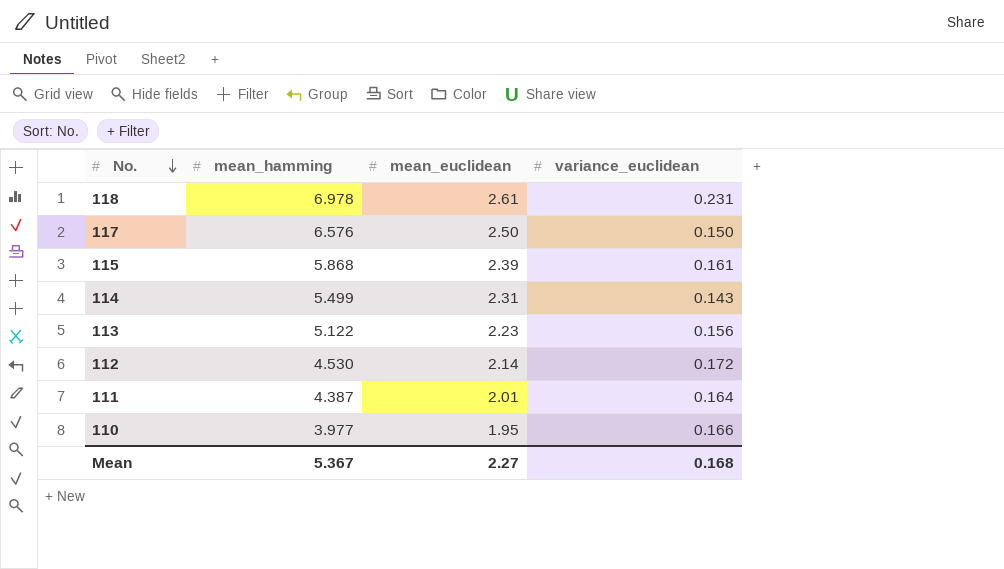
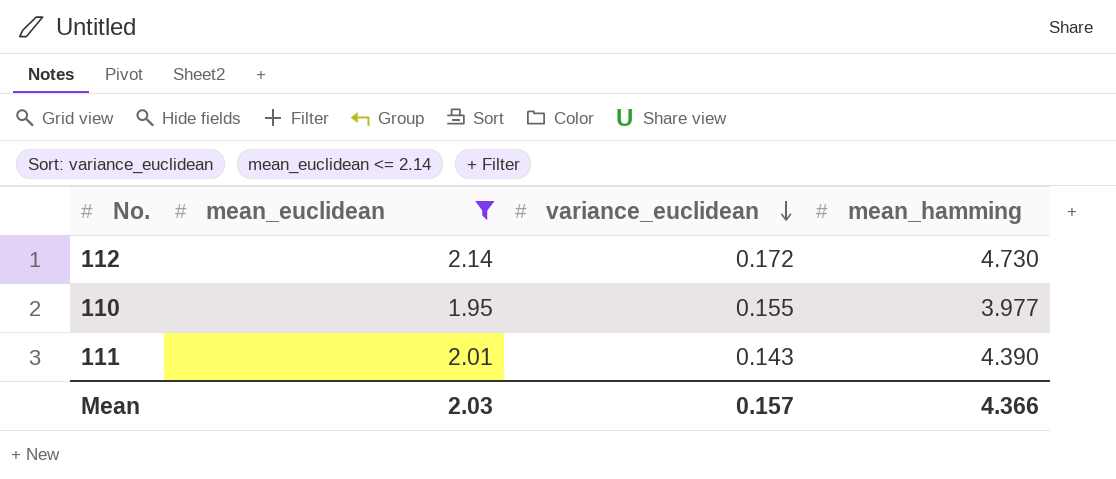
filter: none -> mean_euclidean <= 2.14
row order: No. descending -> variance_euclidean descending
column mean_hamming | position: 2 -> 4
112 | mean_hamming: 4.530 -> 4.730
110 | variance_euclidean: 0.166 -> 0.155
111 | variance_euclidean: 0.164 -> 0.143
111 | mean_hamming: 4.387 -> 4.390
Mean | mean_euclidean: 2.27 -> 2.03
Mean | variance_euclidean: 0.168 -> 0.157
Mean | mean_hamming: 5.367 -> 4.366

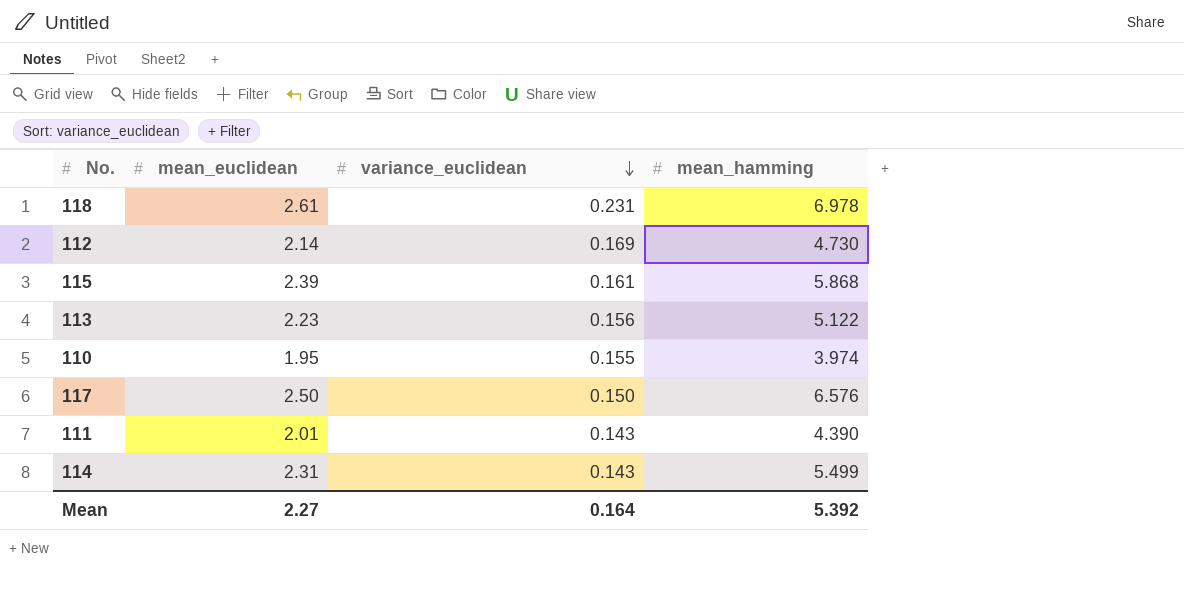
filter: mean_euclidean <= 2.14 -> none
112 | variance_euclidean: 0.172 -> 0.169
110 | mean_hamming: 3.977 -> 3.974
Mean | mean_euclidean: 2.03 -> 2.27
Mean | variance_euclidean: 0.157 -> 0.164
Mean | mean_hamming: 4.366 -> 5.392

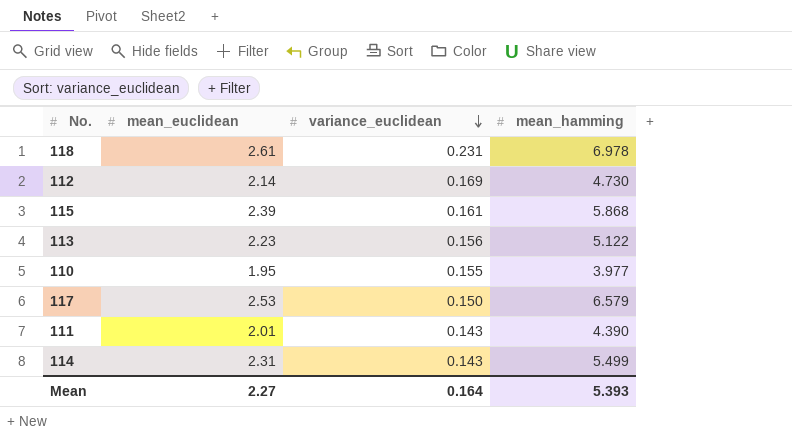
110 | mean_hamming: 3.974 -> 3.977
117 | mean_euclidean: 2.50 -> 2.53
117 | mean_hamming: 6.576 -> 6.579
Mean | mean_hamming: 5.392 -> 5.393

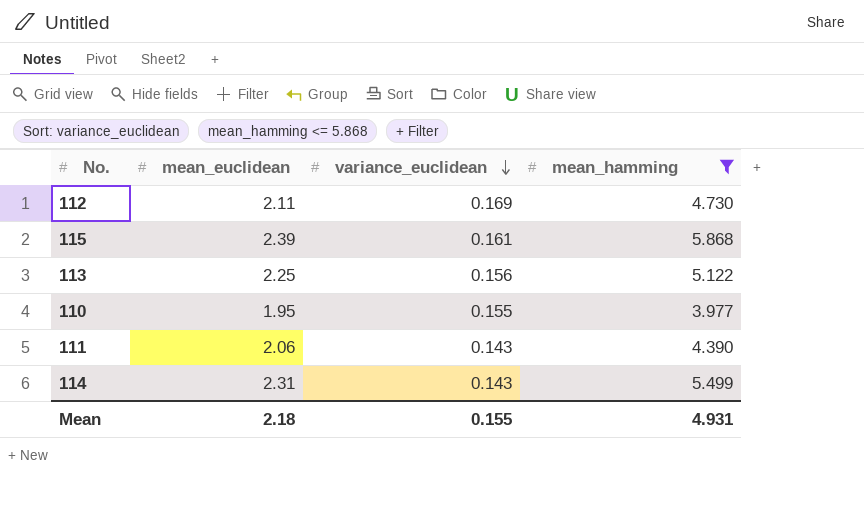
filter: none -> mean_hamming <= 5.868
112 | mean_euclidean: 2.14 -> 2.11
113 | mean_euclidean: 2.23 -> 2.25
111 | mean_euclidean: 2.01 -> 2.06
Mean | mean_euclidean: 2.27 -> 2.18
Mean | variance_euclidean: 0.164 -> 0.155
Mean | mean_hamming: 5.393 -> 4.931

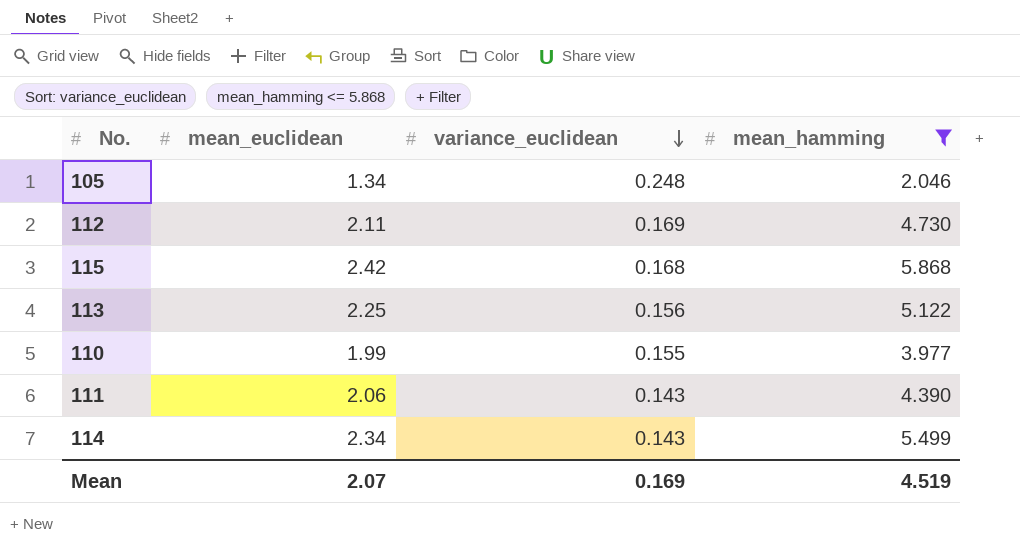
row 105: none -> 1.34 | 0.248 | 2.046
115 | mean_euclidean: 2.39 -> 2.42
115 | variance_euclidean: 0.161 -> 0.168
110 | mean_euclidean: 1.95 -> 1.99
114 | mean_euclidean: 2.31 -> 2.34
Mean | mean_euclidean: 2.18 -> 2.07
Mean | variance_euclidean: 0.155 -> 0.169
Mean | mean_hamming: 4.931 -> 4.519

